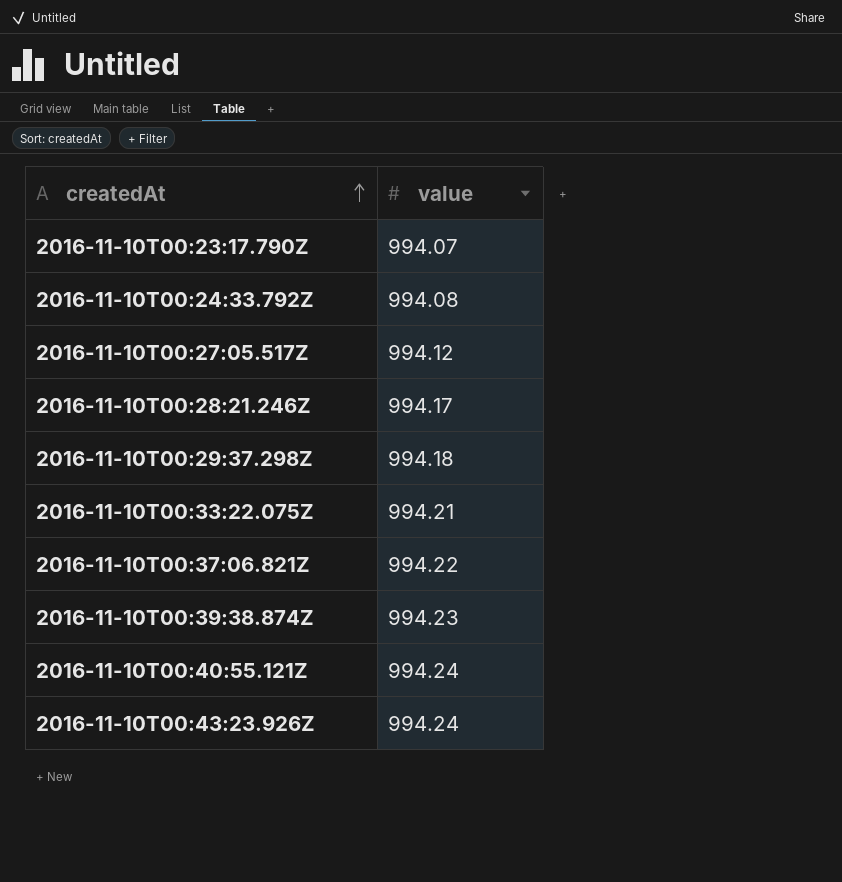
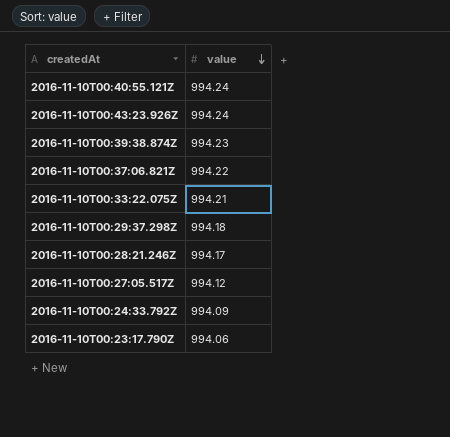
row order: createdAt ascending -> value descending
2016-11-10T00:24:33.792Z | value: 994.08 -> 994.09
2016-11-10T00:23:17.790Z | value: 994.07 -> 994.06

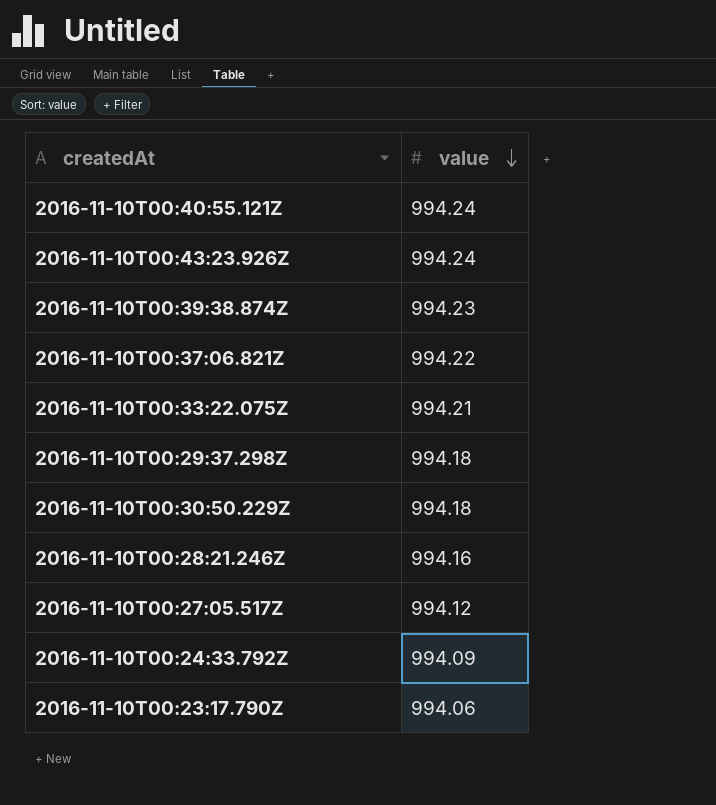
row 2016-11-10T00:30:50.229Z: none -> 994.18
2016-11-10T00:28:21.246Z | value: 994.17 -> 994.16

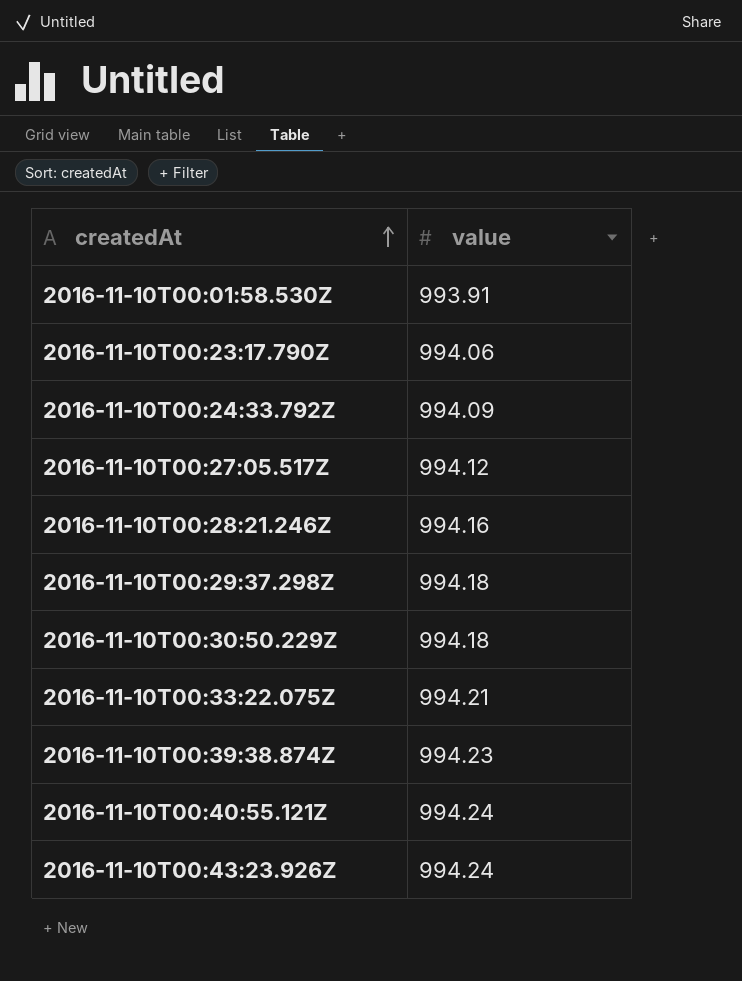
row order: value descending -> createdAt ascending
row 2016-11-10T00:37:06.821Z: 994.22 -> none
row 2016-11-10T00:01:58.530Z: none -> 993.91

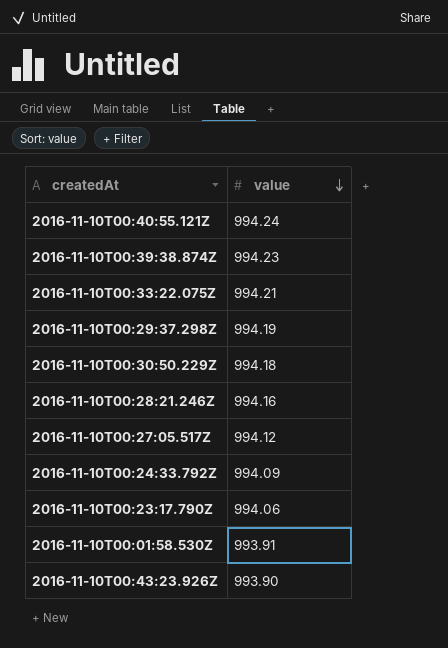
row order: createdAt ascending -> value descending
2016-11-10T00:29:37.298Z | value: 994.18 -> 994.19
2016-11-10T00:43:23.926Z | value: 994.24 -> 993.90

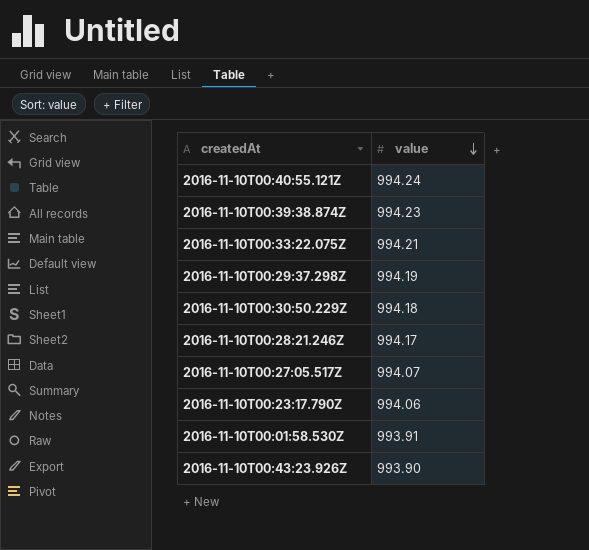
row 2016-11-10T00:24:33.792Z: 994.09 -> none
2016-11-10T00:28:21.246Z | value: 994.16 -> 994.17
2016-11-10T00:27:05.517Z | value: 994.12 -> 994.07

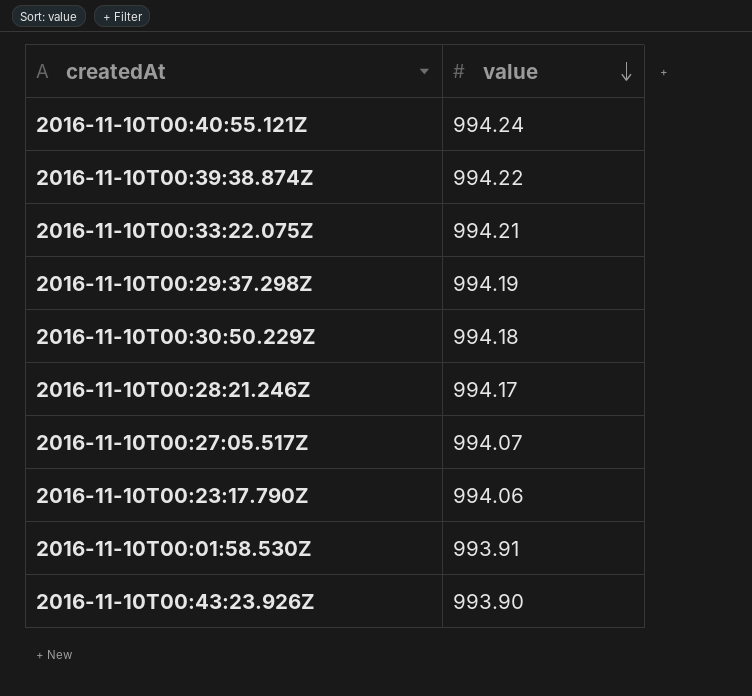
2016-11-10T00:39:38.874Z | value: 994.23 -> 994.22

